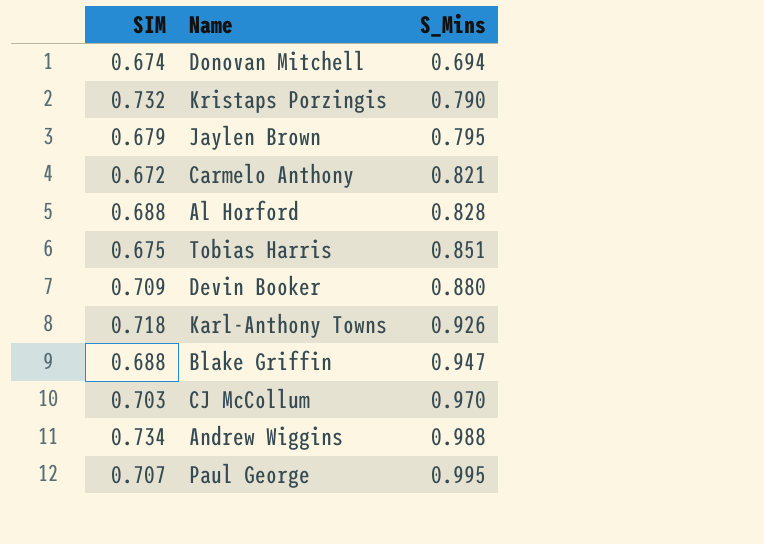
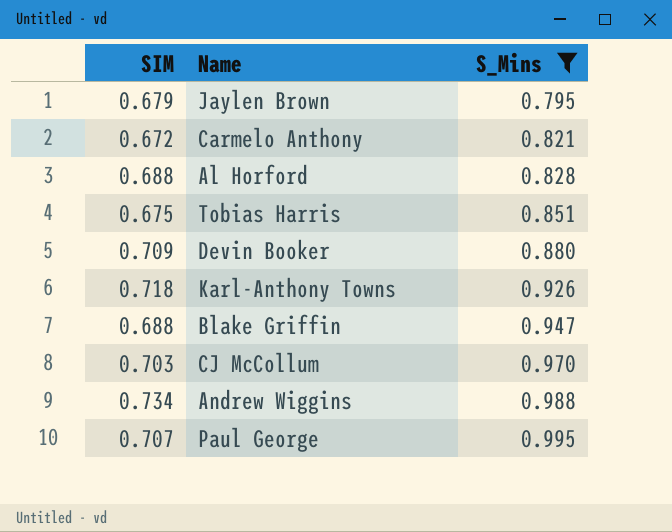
filter: none -> S_Mins >= 0.795

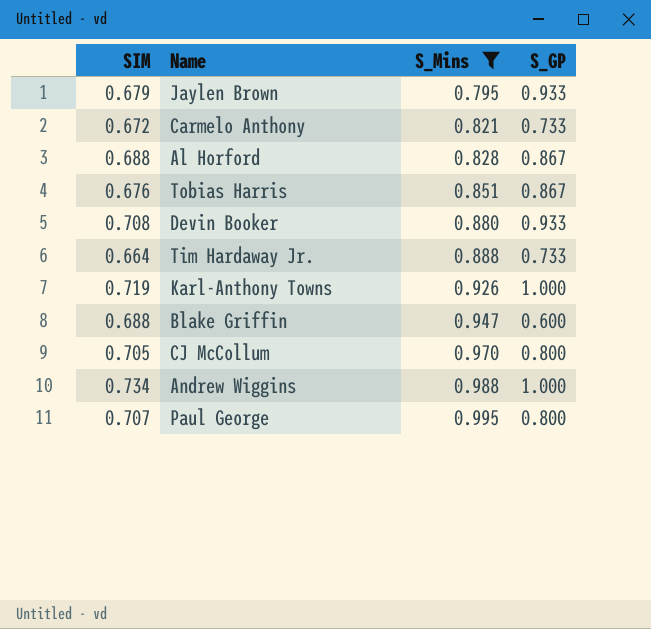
column S_GP | position: none -> 4
Tobias Harris | SIM: 0.675 -> 0.676
Devin Booker | SIM: 0.709 -> 0.708
row Tim Hardaway Jr.: none -> 0.664 | 0.888 | 0.733
Karl-Anthony Towns | SIM: 0.718 -> 0.719
CJ McCollum | SIM: 0.703 -> 0.705

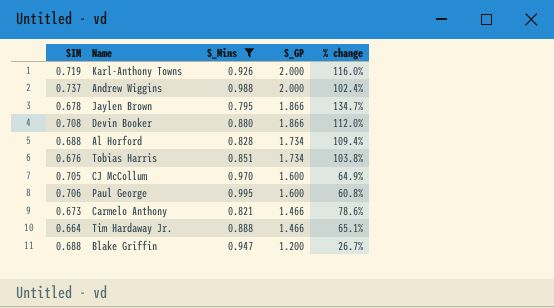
row order: S_Mins ascending -> S_GP descending
column % change | formula: none -> ([S_GP] - [S_Mins]) / [S_Mins]
Karl-Anthony Towns | S_GP: 1.000 -> 2.000
Andrew Wiggins | SIM: 0.734 -> 0.737
Andrew Wiggins | S_GP: 1.000 -> 2.000
Jaylen Brown | SIM: 0.679 -> 0.678
Jaylen Brown | S_GP: 0.933 -> 1.866
Devin Booker | S_GP: 0.933 -> 1.866
Al Horford | S_GP: 0.867 -> 1.734
Tobias Harris | S_GP: 0.867 -> 1.734
CJ McCollum | S_GP: 0.800 -> 1.600
Paul George | SIM: 0.707 -> 0.706
Paul George | S_GP: 0.800 -> 1.600
Carmelo Anthony | SIM: 0.672 -> 0.673
Carmelo Anthony | S_GP: 0.733 -> 1.466
Tim Hardaway Jr. | S_GP: 0.733 -> 1.466
Blake Griffin | S_GP: 0.600 -> 1.200

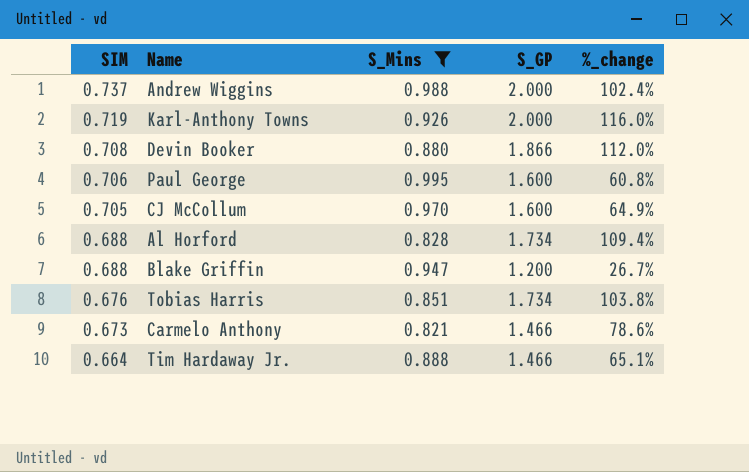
row order: S_GP descending -> SIM descending
column name: % change -> %_change
row Jaylen Brown: 0.678 | 0.795 | 1.866 | 134.7% -> none

